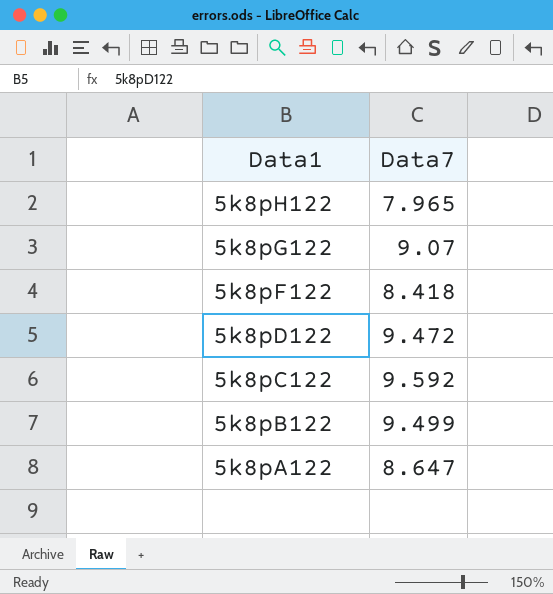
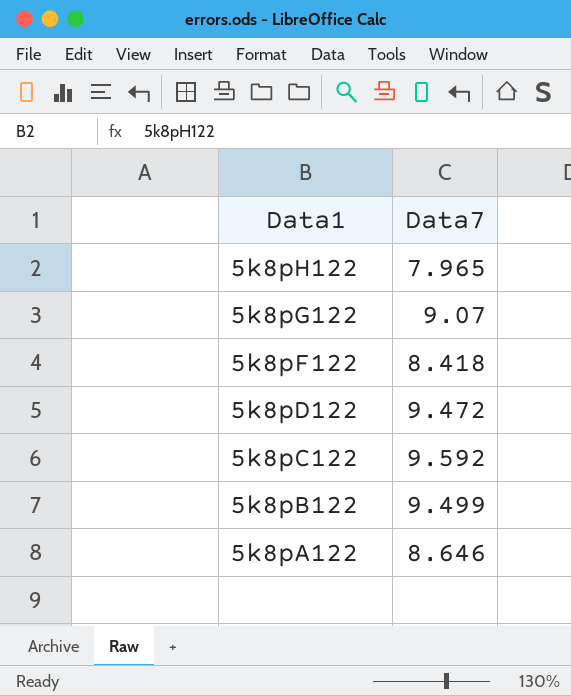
5k8pA122 | Data7: 8.647 -> 8.646

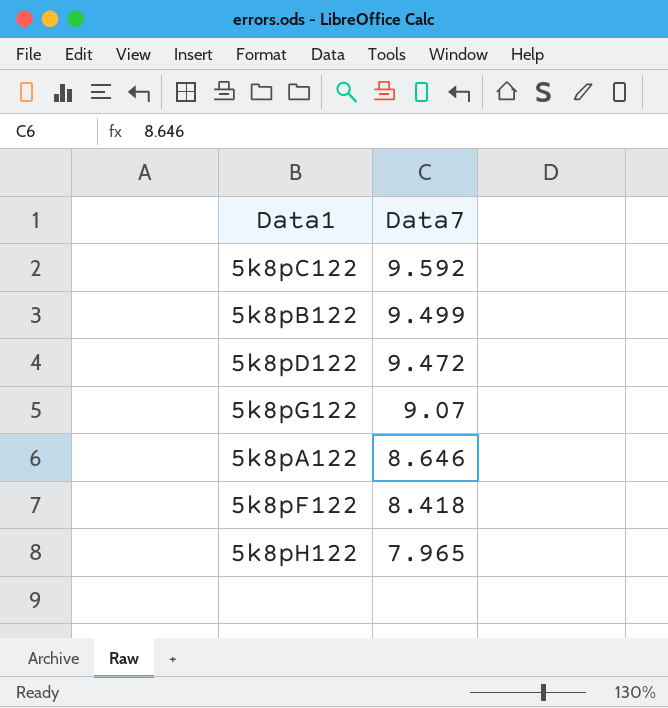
row order: Data1 descending -> Data7 descending

